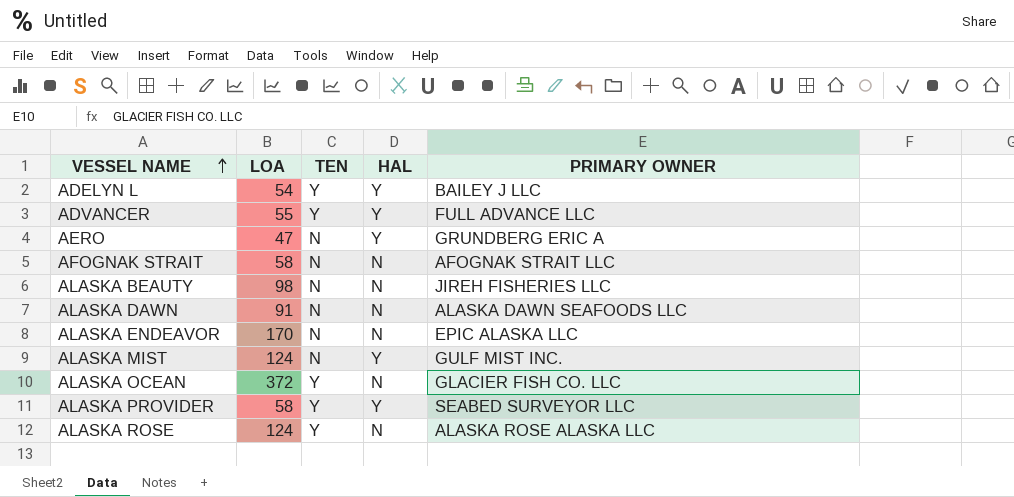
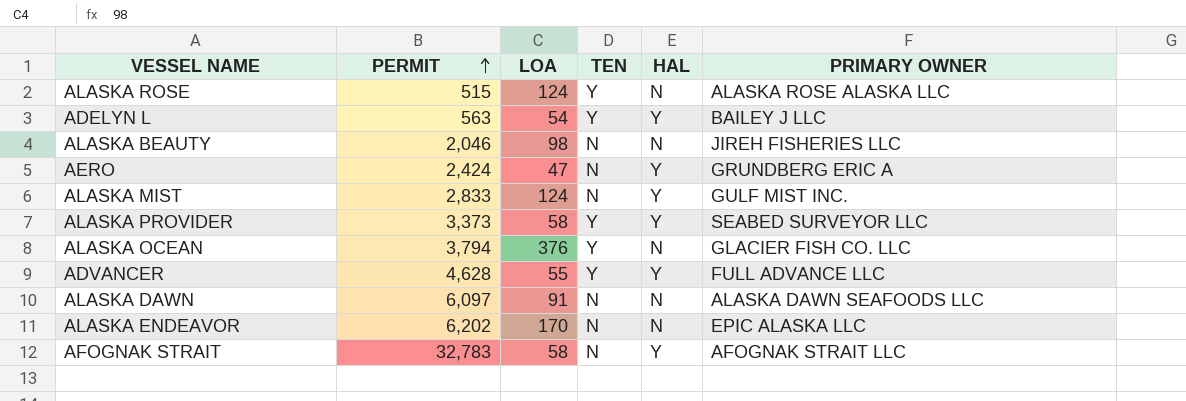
row order: VESSEL NAME ascending -> PERMIT ascending
column PERMIT | position: none -> 2
ALASKA OCEAN | LOA: 372 -> 376
AFOGNAK STRAIT | HAL: N -> Y

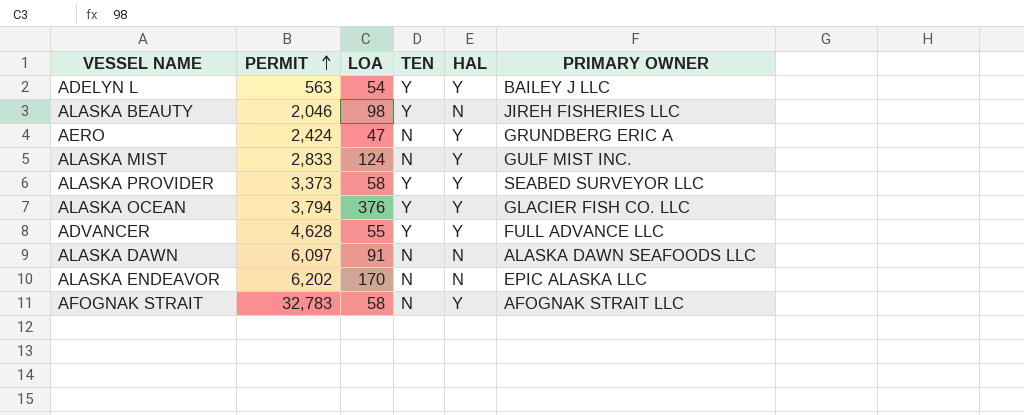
row ALASKA ROSE: 515 | 124 | Y | N | ALASKA ROSE ALASKA LLC -> none
ALASKA BEAUTY | TEN: N -> Y
ALASKA OCEAN | HAL: N -> Y

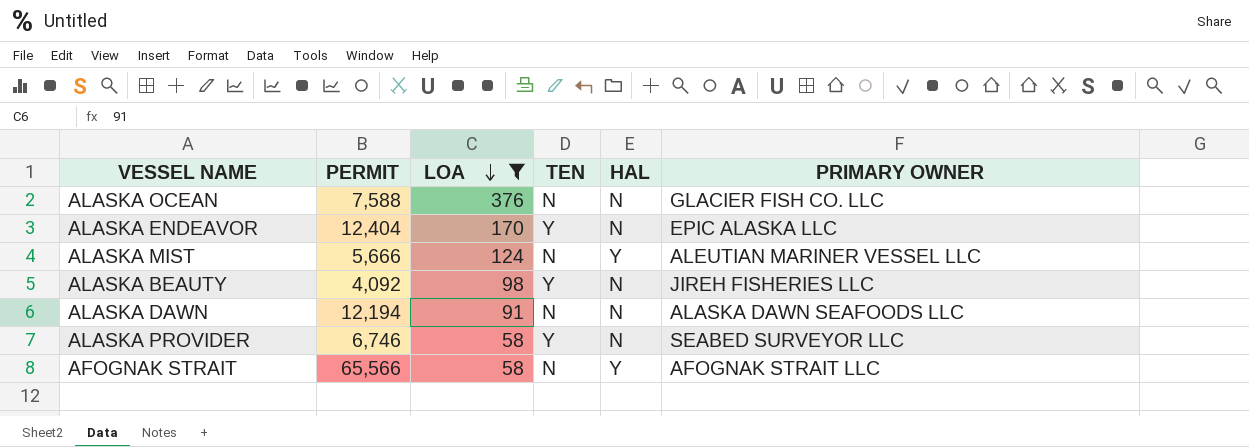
filter: none -> LOA >= 58
row order: PERMIT ascending -> LOA descending
ALASKA OCEAN | PERMIT: 3,794 -> 7,588
ALASKA OCEAN | TEN: Y -> N
ALASKA OCEAN | HAL: Y -> N
ALASKA ENDEAVOR | PERMIT: 6,202 -> 12,404
ALASKA ENDEAVOR | TEN: N -> Y
ALASKA MIST | PERMIT: 2,833 -> 5,666
ALASKA MIST | PRIMARY OWNER: GULF MIST INC. -> ALEUTIAN MARINER VESSEL LLC
ALASKA BEAUTY | PERMIT: 2,046 -> 4,092
ALASKA DAWN | PERMIT: 6,097 -> 12,194
ALASKA PROVIDER | PERMIT: 3,373 -> 6,746
ALASKA PROVIDER | HAL: Y -> N
AFOGNAK STRAIT | PERMIT: 32,783 -> 65,566

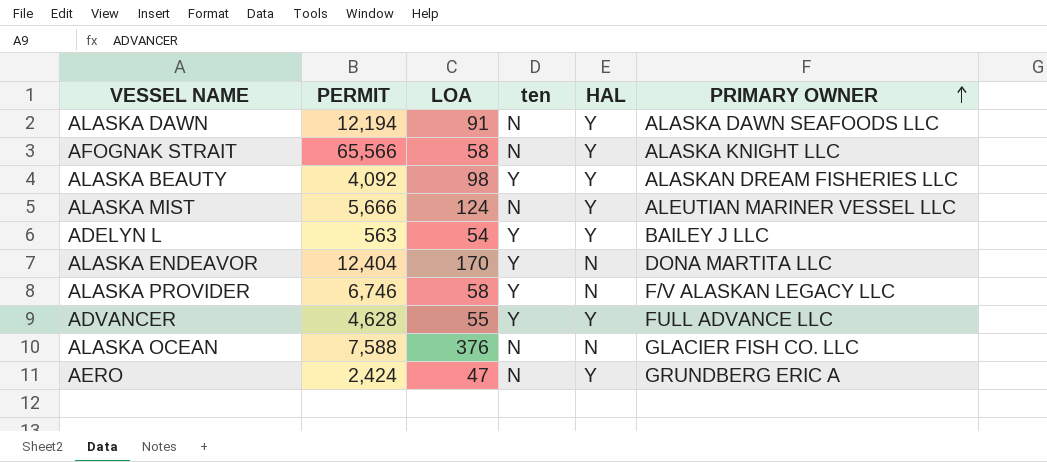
filter: LOA >= 58 -> none
row order: LOA descending -> PRIMARY OWNER ascending
column name: TEN -> ten
ALASKA DAWN | HAL: N -> Y
AFOGNAK STRAIT | PRIMARY OWNER: AFOGNAK STRAIT LLC -> ALASKA KNIGHT LLC
ALASKA BEAUTY | HAL: N -> Y
ALASKA BEAUTY | PRIMARY OWNER: JIREH FISHERIES LLC -> ALASKAN DREAM FISHERIES LLC
ALASKA ENDEAVOR | PRIMARY OWNER: EPIC ALASKA LLC -> DONA MARTITA LLC
ALASKA PROVIDER | PRIMARY OWNER: SEABED SURVEYOR LLC -> F/V ALASKAN LEGACY LLC

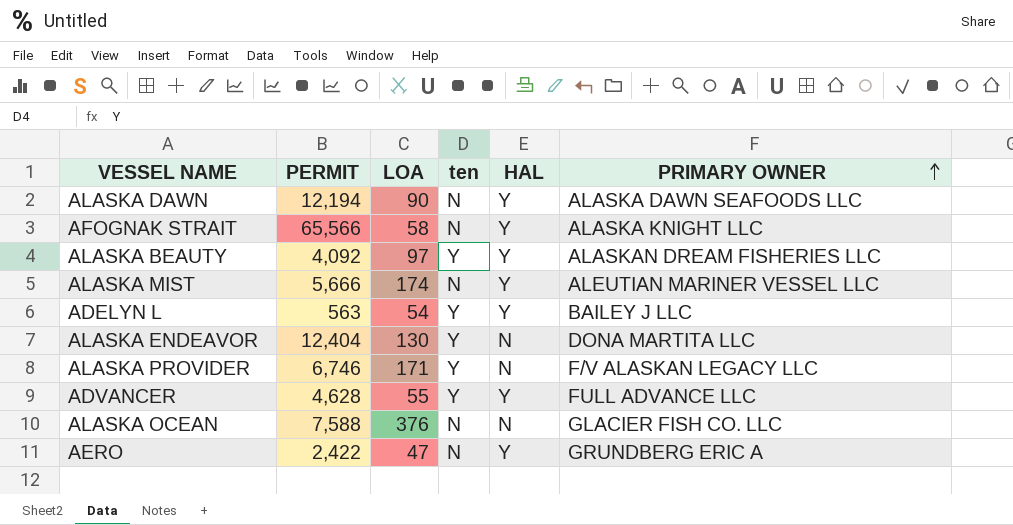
ALASKA DAWN | LOA: 91 -> 90
ALASKA BEAUTY | LOA: 98 -> 97
ALASKA MIST | LOA: 124 -> 174
ALASKA ENDEAVOR | LOA: 170 -> 130
ALASKA PROVIDER | LOA: 58 -> 171
AERO | PERMIT: 2,424 -> 2,422

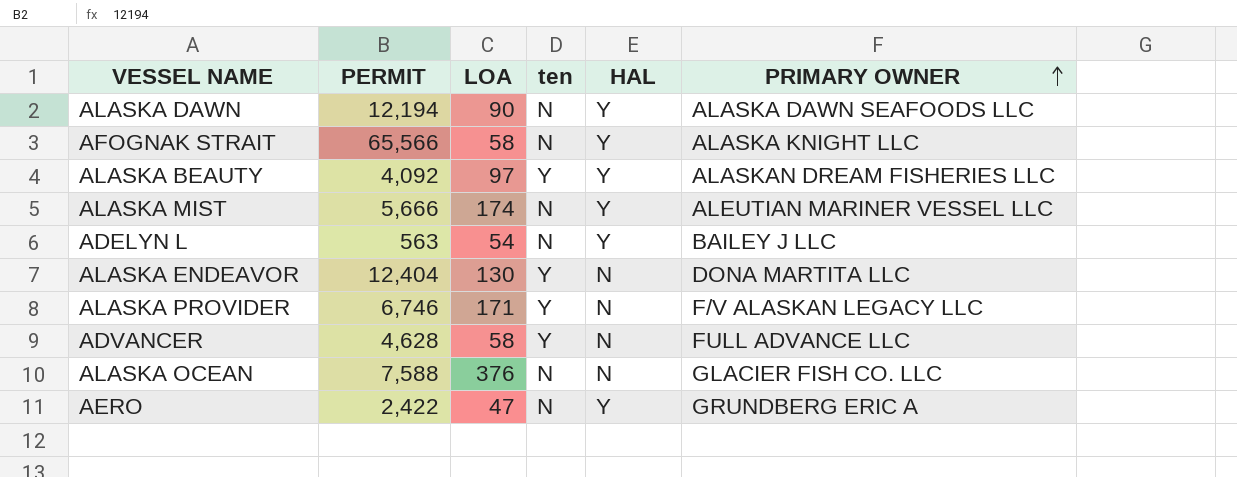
ADELYN L | ten: Y -> N
ADVANCER | LOA: 55 -> 58
ADVANCER | HAL: Y -> N

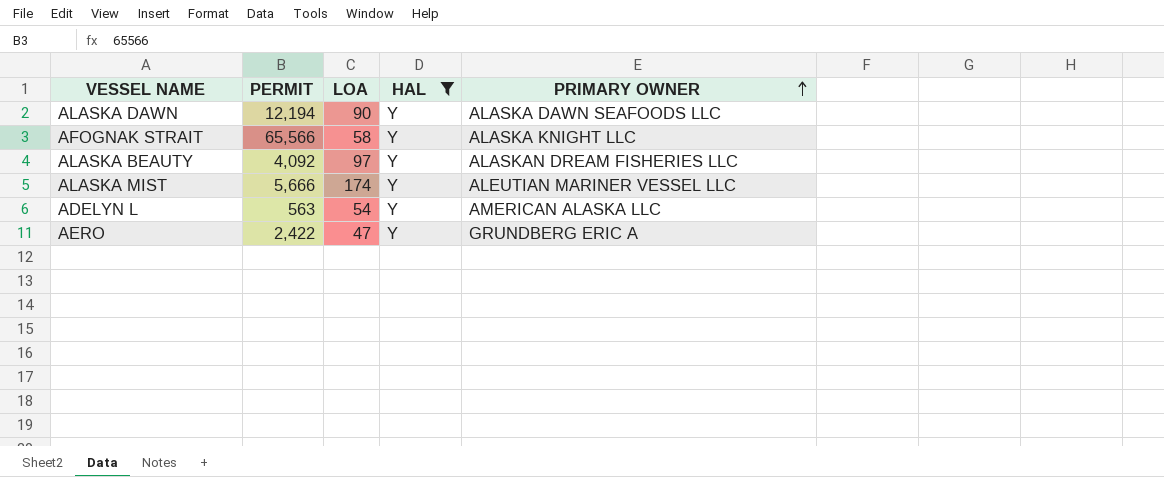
filter: none -> HAL = Y
column ten | position: 4 -> none
ADELYN L | PRIMARY OWNER: BAILEY J LLC -> AMERICAN ALASKA LLC

